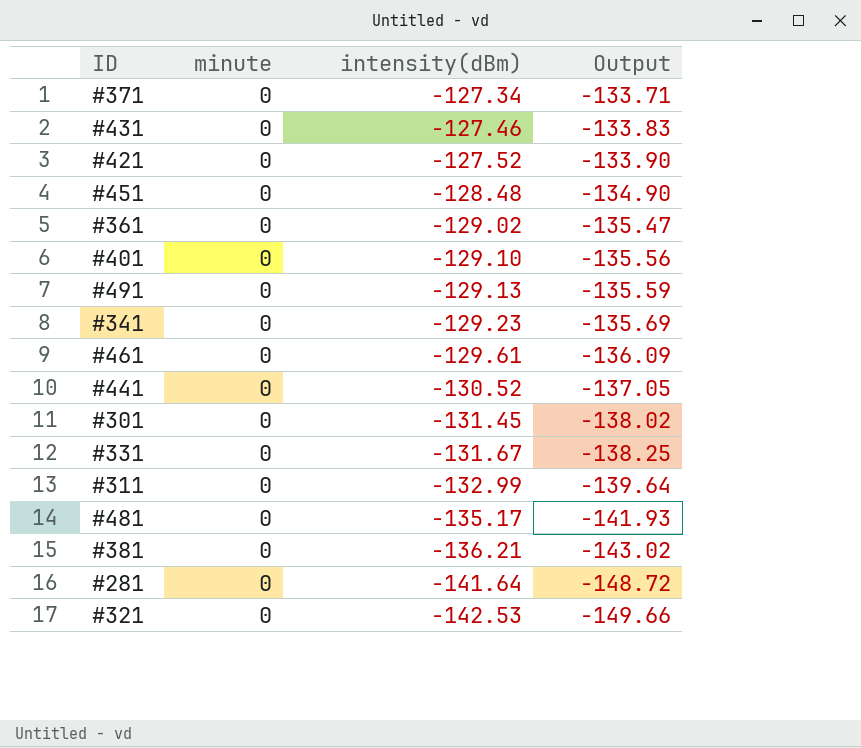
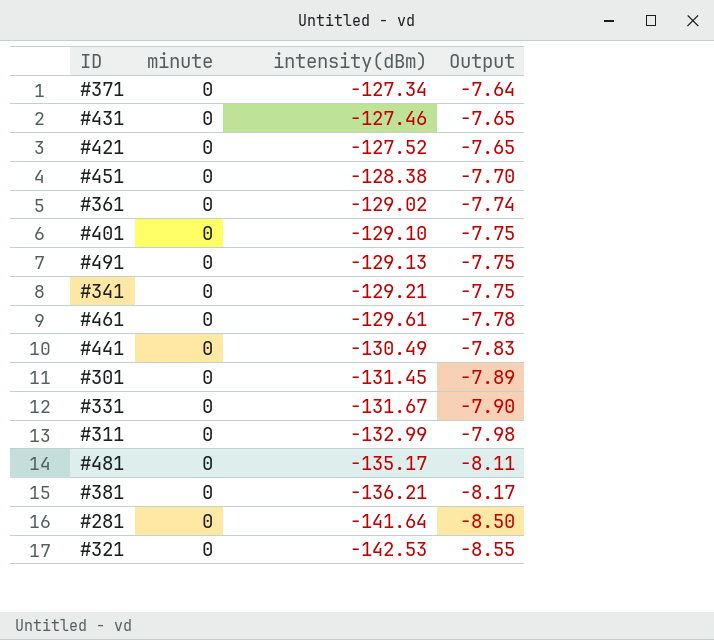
column Output | formula: [intensity(dBm)] * 1.05 -> [intensity(dBm)] * 0.06
#451 | intensity(dBm): -128.48 -> -128.38
#341 | intensity(dBm): -129.23 -> -129.21
#441 | intensity(dBm): -130.52 -> -130.49

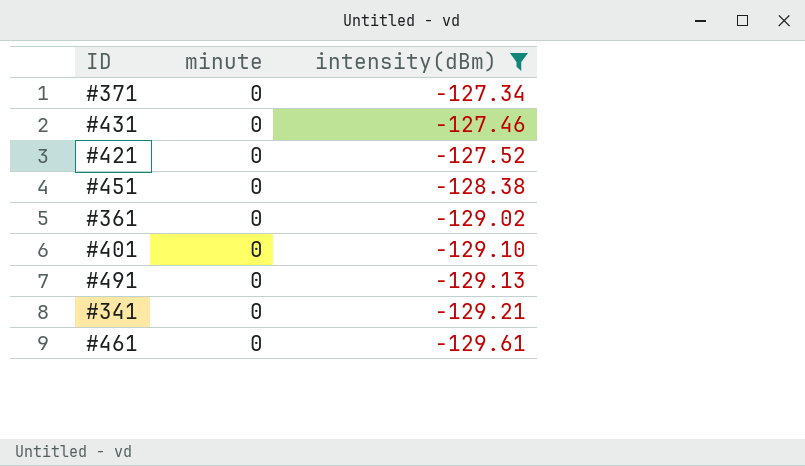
filter: none -> intensity(dBm) >= -129.61
column Output | formula: [intensity(dBm)] * 0.06 -> none

